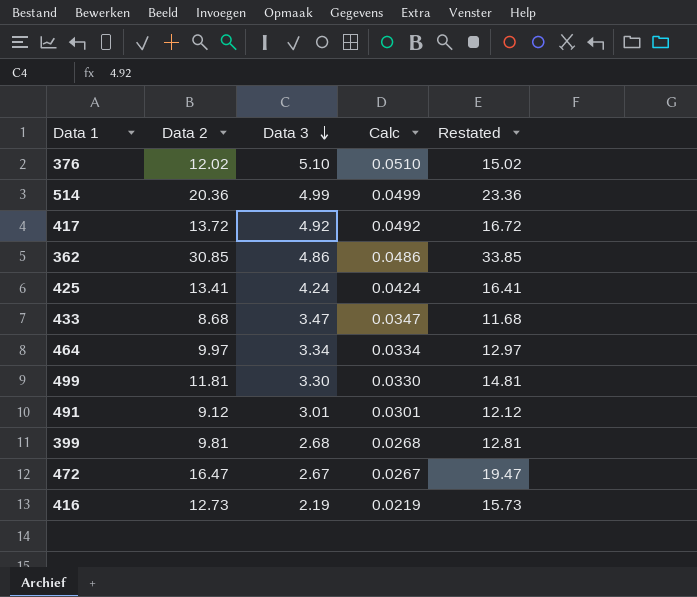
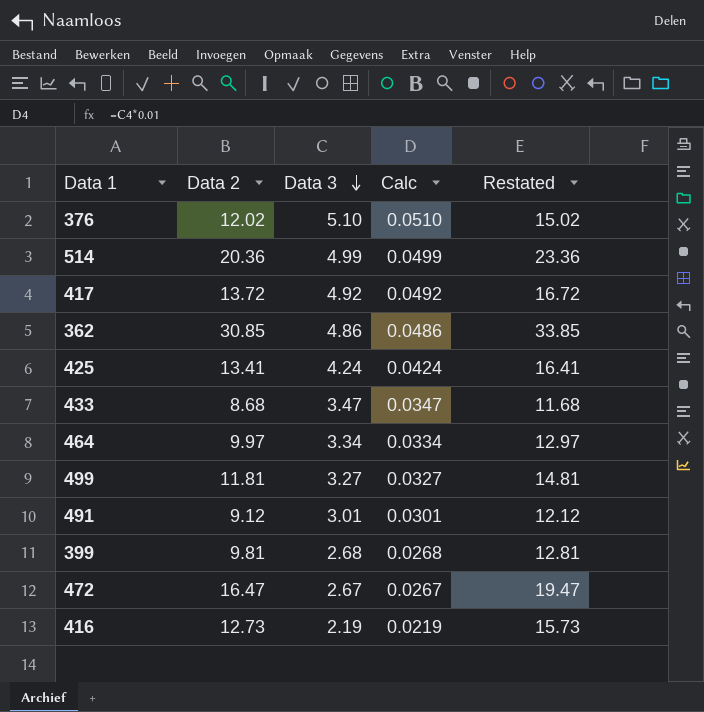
499 | Data 3: 3.30 -> 3.27
499 | Calc: 0.0330 -> 0.0327

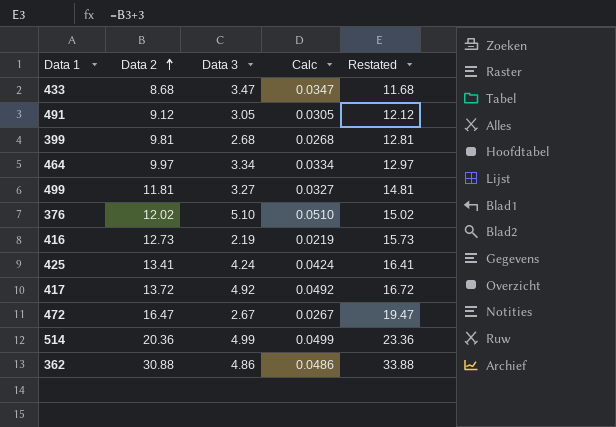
row order: Data 3 descending -> Data 2 ascending
491 | Data 3: 3.01 -> 3.05
491 | Calc: 0.0301 -> 0.0305
362 | Data 2: 30.85 -> 30.88
362 | Restated: 33.85 -> 33.88

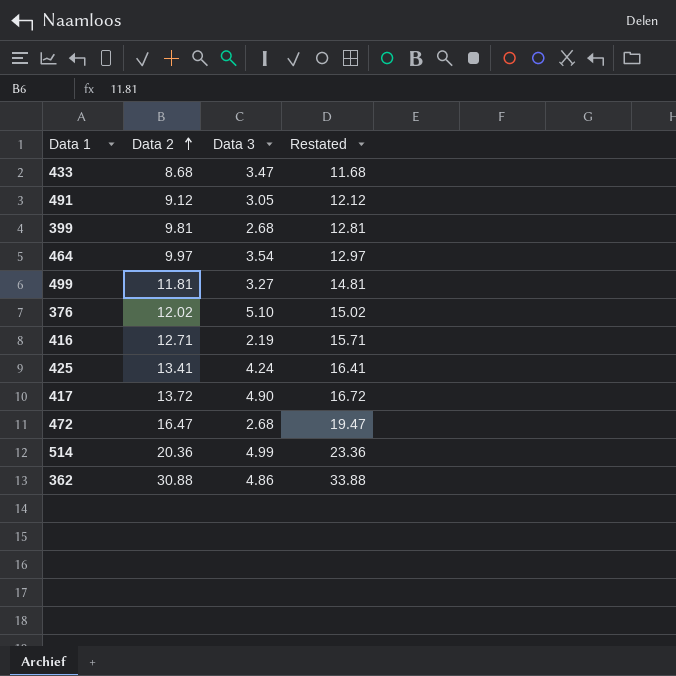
column Calc | formula: [Data 3] * 0.01 -> none
464 | Data 3: 3.34 -> 3.54
416 | Data 2: 12.73 -> 12.71
416 | Restated: 15.73 -> 15.71
417 | Data 3: 4.92 -> 4.90
472 | Data 3: 2.67 -> 2.68

